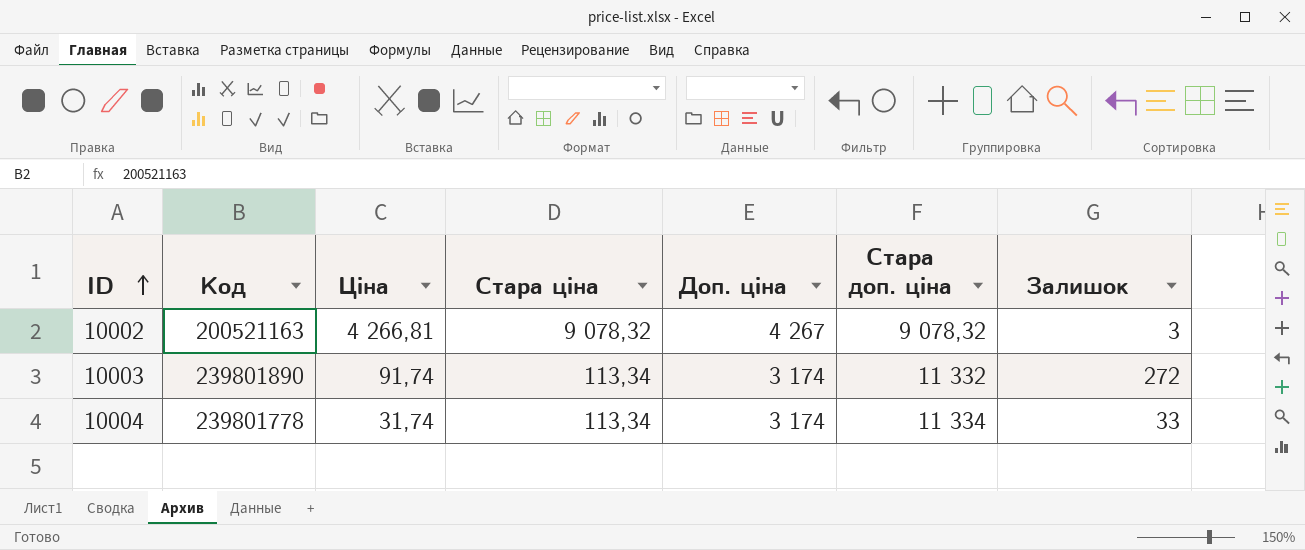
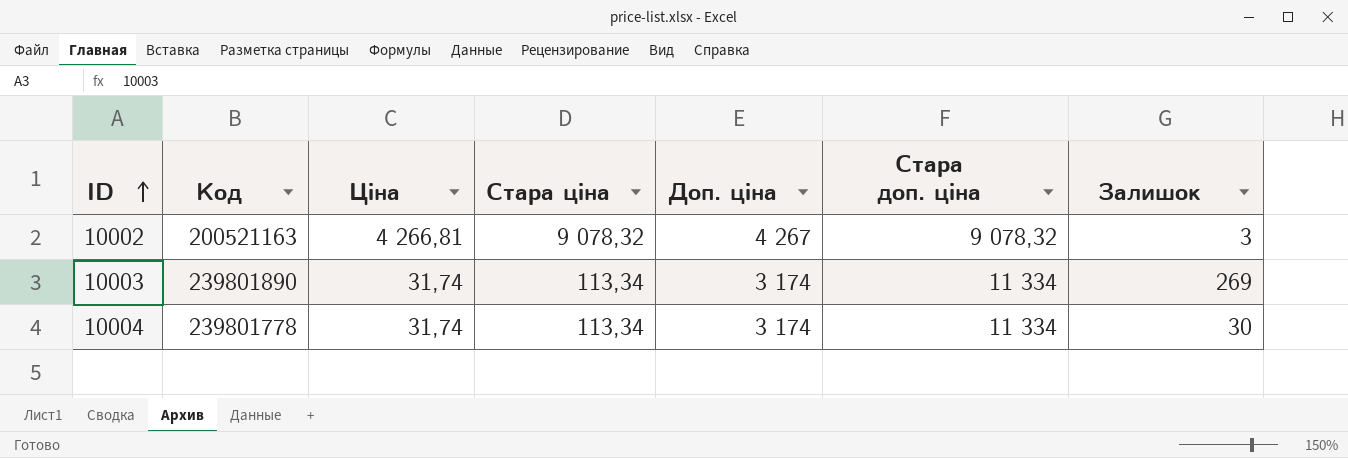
10003 | Ціна: 91,74 -> 31,74
10003 | Стара доп. ціна: 11 332 -> 11 334
10003 | Залишок: 272 -> 269
10004 | Залишок: 33 -> 30

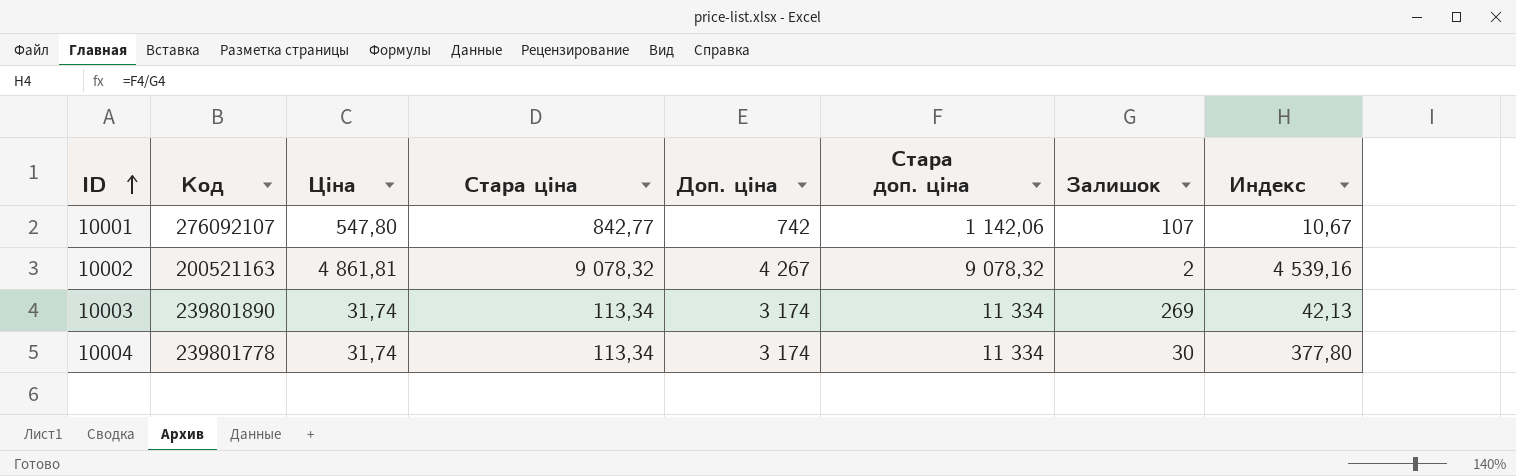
column Индекс | formula: none -> [Стара доп. ціна] / [Залишок]
row 10001: none -> 276092107 | 547,80 | 842,77 | 742 | 1 142,06 | 107 | 10,67
10002 | Ціна: 4 266,81 -> 4 861,81
10002 | Залишок: 3 -> 2

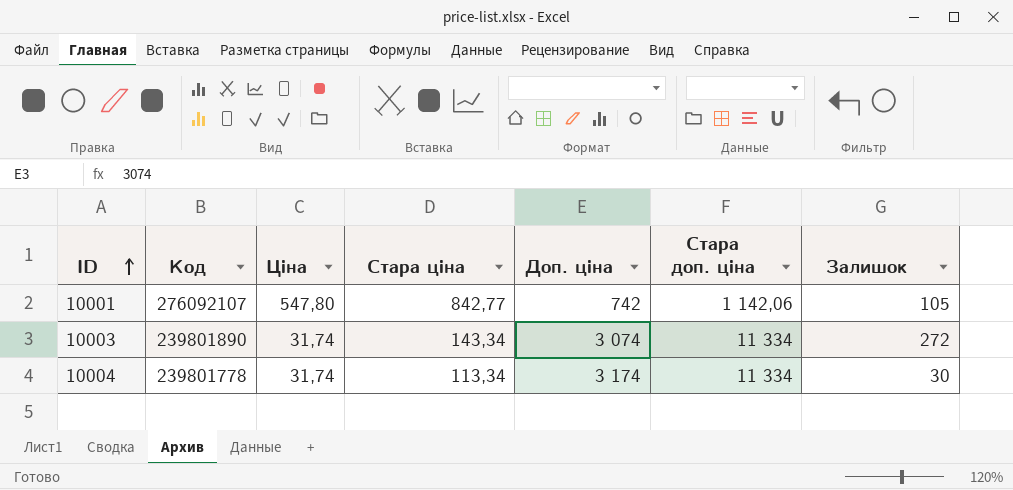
column Индекс | formula: [Стара доп. ціна] / [Залишок] -> none
row 10002: 200521163 | 4 861,81 | 9 078,32 | 4 267 | 9 078,32 | 2 | 4 539,16 -> none
10001 | Залишок: 107 -> 105
10003 | Стара ціна: 113,34 -> 143,34
10003 | Доп. ціна: 3 174 -> 3 074
10003 | Залишок: 269 -> 272

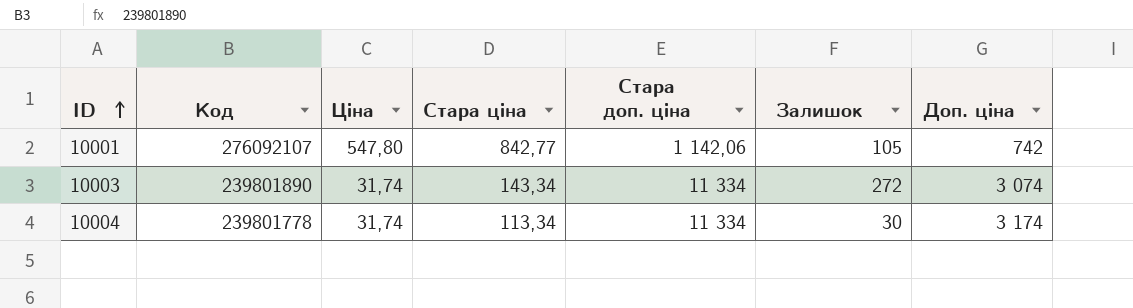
column Доп. ціна | position: 5 -> 7

